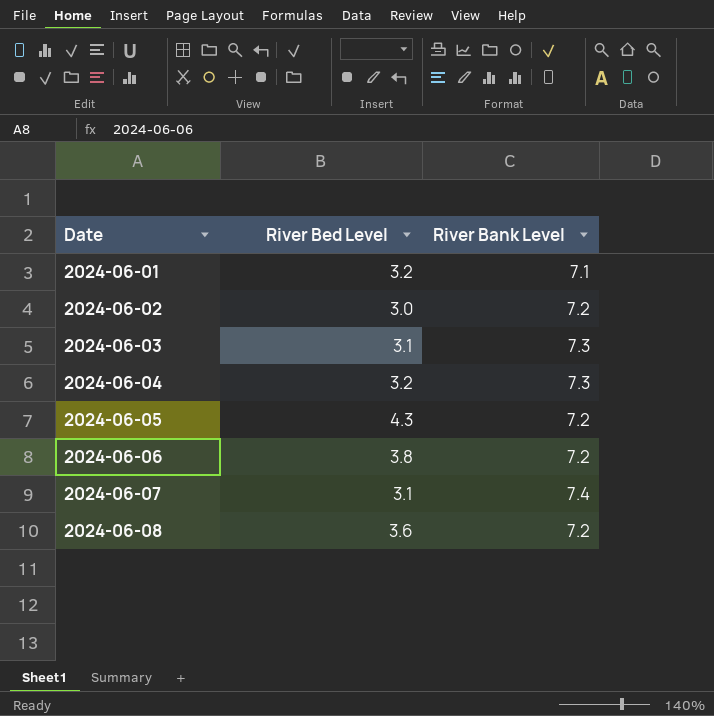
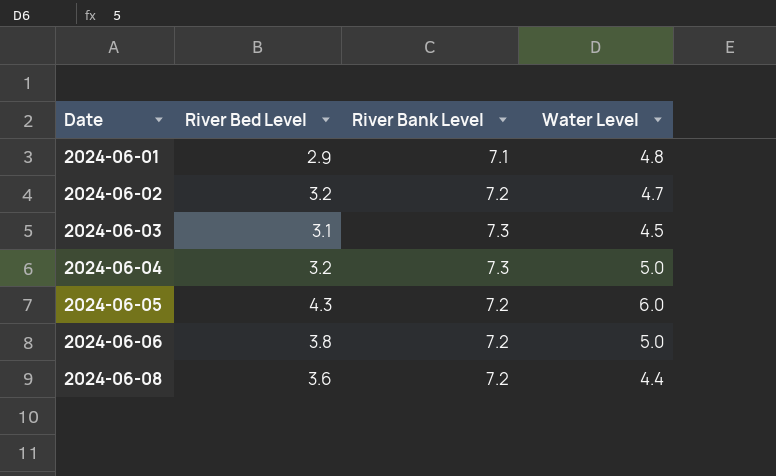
column Water Level | position: none -> 4
row 2024-06-07: 3.1 | 7.4 -> none
2024-06-01 | River Bed Level: 3.2 -> 2.9
2024-06-02 | River Bed Level: 3.0 -> 3.2

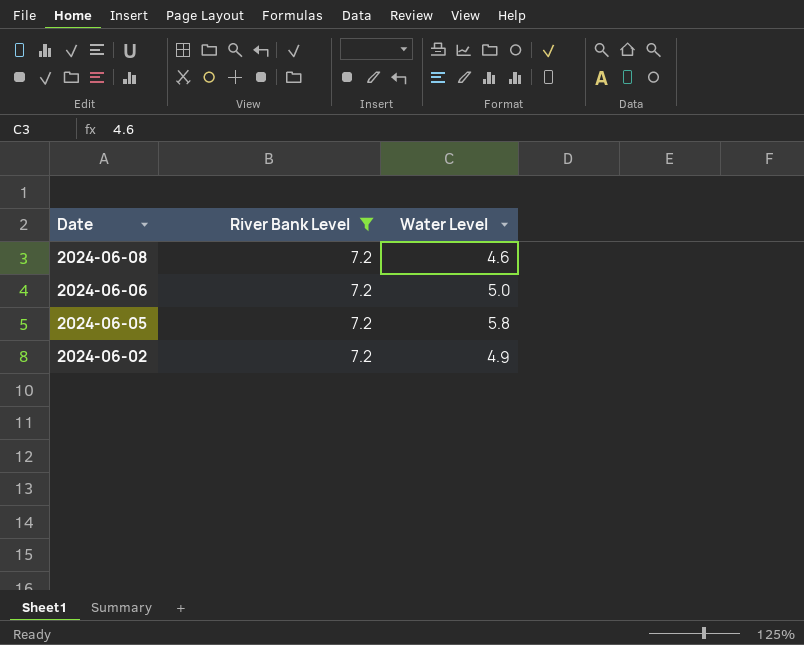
filter: none -> River Bank Level = 7.2
row order: Date ascending -> Date descending
column River Bed Level | position: 2 -> none
2024-06-08 | Water Level: 4.4 -> 4.6
2024-06-05 | Water Level: 6.0 -> 5.8
2024-06-02 | Water Level: 4.7 -> 4.9

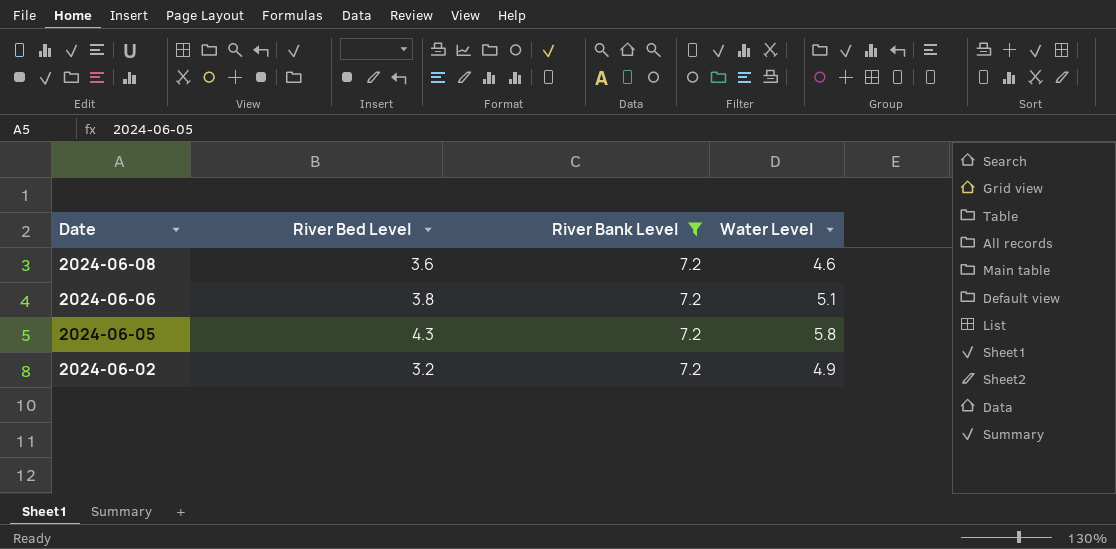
column River Bed Level | position: none -> 2
2024-06-06 | Water Level: 5.0 -> 5.1

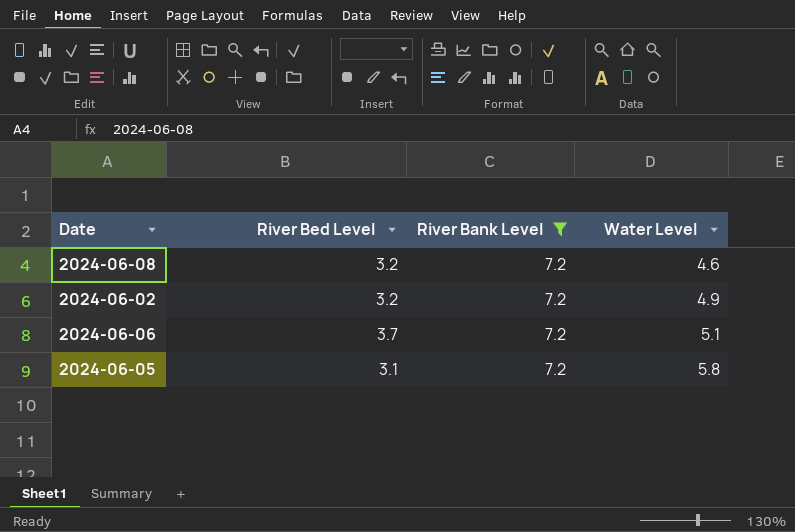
row order: Date descending -> Water Level ascending
2024-06-08 | River Bed Level: 3.6 -> 3.2
2024-06-06 | River Bed Level: 3.8 -> 3.7
2024-06-05 | River Bed Level: 4.3 -> 3.1

